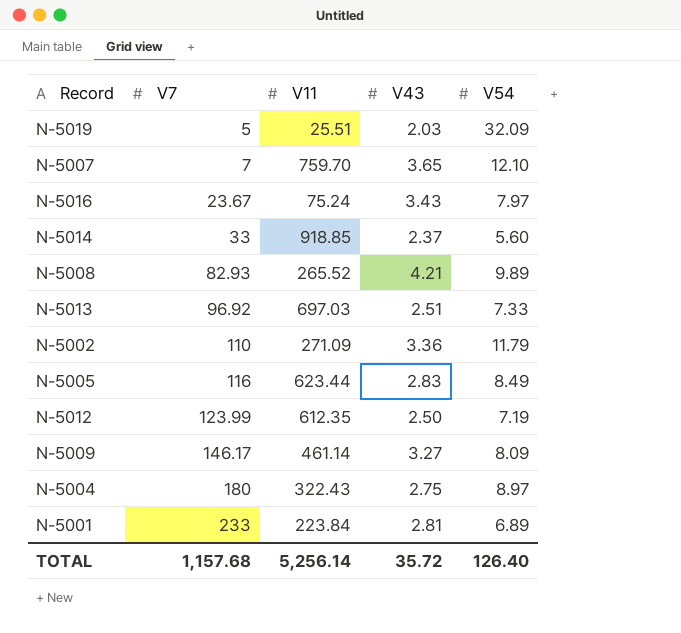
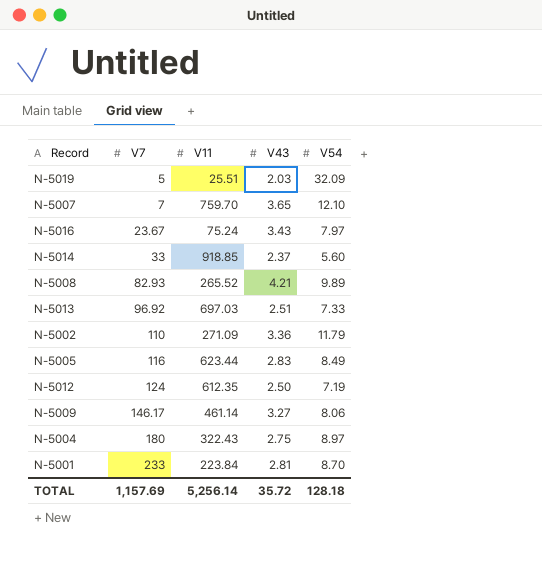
N-5012 | V7: 123.99 -> 124
N-5009 | V54: 8.09 -> 8.06
N-5001 | V54: 6.89 -> 8.70
TOTAL | V7: 1,157.68 -> 1,157.69
TOTAL | V54: 126.40 -> 128.18

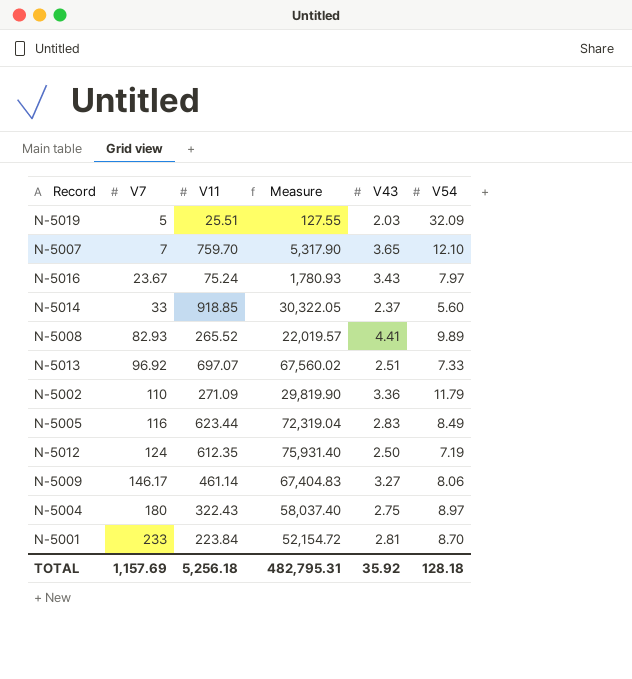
column Measure | formula: none -> [V7] * [V11]
N-5008 | V43: 4.21 -> 4.41
N-5013 | V11: 697.03 -> 697.07
TOTAL | V11: 5,256.14 -> 5,256.18
TOTAL | V43: 35.72 -> 35.92

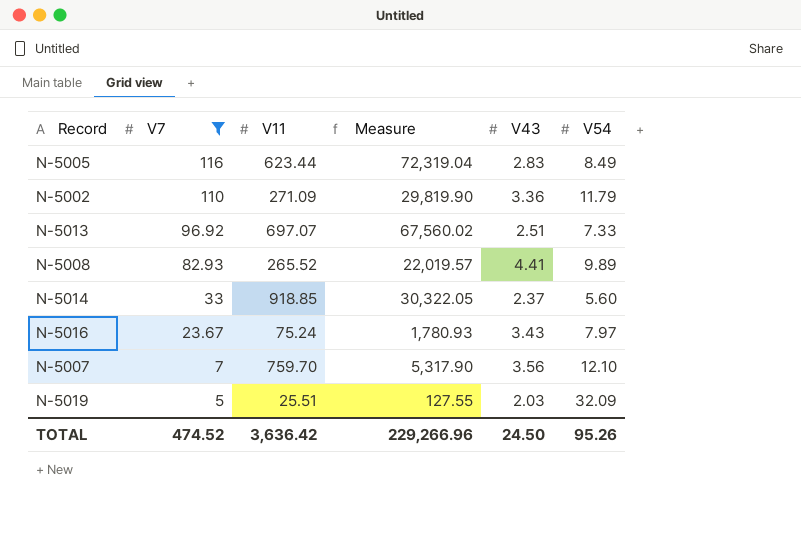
filter: none -> V7 <= 116
row order: V7 ascending -> V7 descending
N-5007 | V43: 3.65 -> 3.56
TOTAL | V7: 1,157.69 -> 474.52
TOTAL | V11: 5,256.18 -> 3,636.42
TOTAL | Measure: 482,795.31 -> 229,266.96
TOTAL | V43: 35.92 -> 24.50
TOTAL | V54: 128.18 -> 95.26

